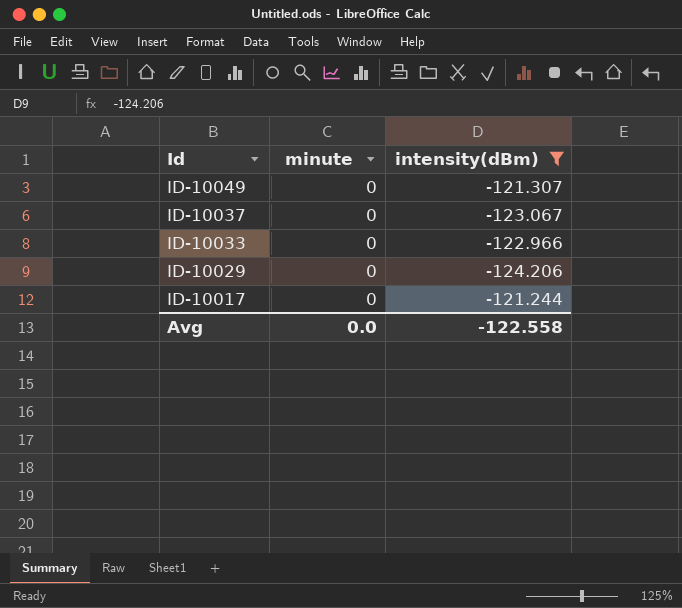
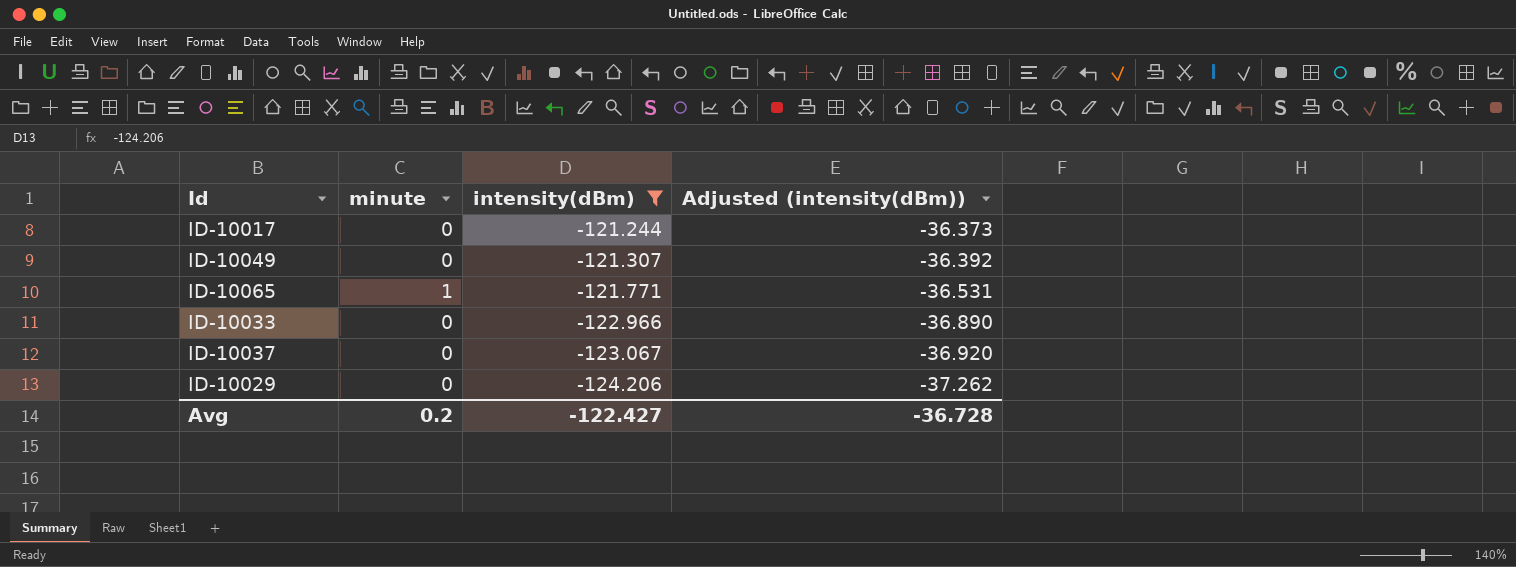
row order: Id descending -> intensity(dBm) descending
column Adjusted (intensity(dBm)) | formula: none -> [intensity(dBm)] * 0.3
row ID-10065: none -> 1 | -121.771 | -36.531
Avg | minute: 0.0 -> 0.2
Avg | intensity(dBm): -122.558 -> -122.427

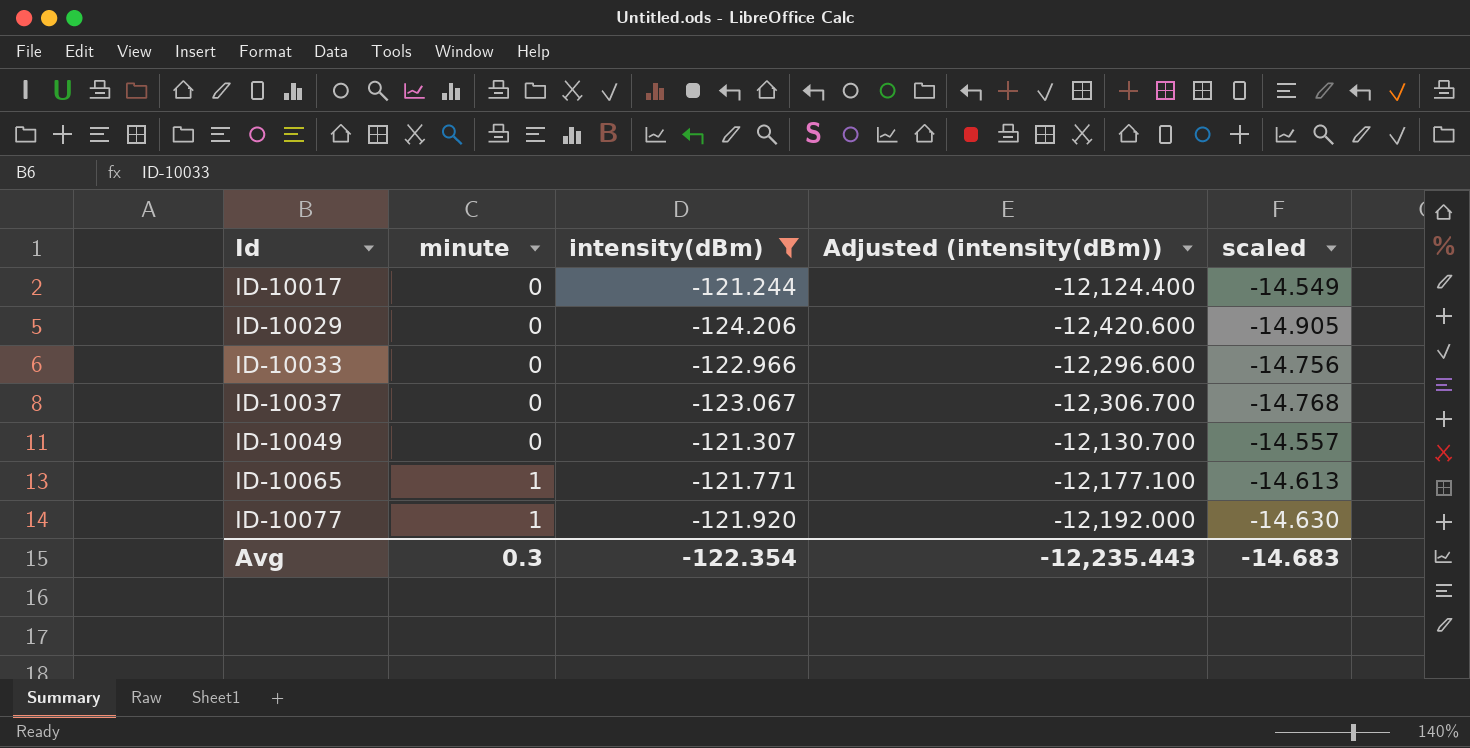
row order: intensity(dBm) descending -> Id ascending
column Adjusted (intensity(dBm)) | formula: [intensity(dBm)] * 0.3 -> [intensity(dBm)] * 100
column scaled | formula: none -> [intensity(dBm)] * 0.12
row ID-10077: none -> 1 | -121.920 | -12,192.000 | -14.630
Avg | minute: 0.2 -> 0.3
Avg | intensity(dBm): -122.427 -> -122.354
Avg | Adjusted (intensity(dBm)): -36.728 -> -12,235.443

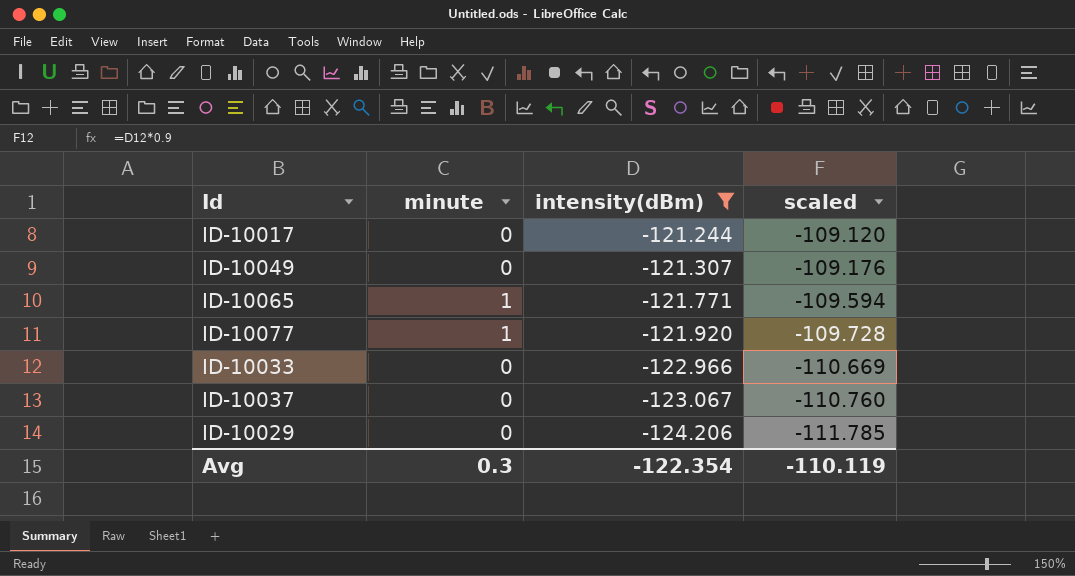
row order: Id ascending -> intensity(dBm) descending
column Adjusted (intensity(dBm)) | formula: [intensity(dBm)] * 100 -> none
column scaled | formula: [intensity(dBm)] * 0.12 -> [intensity(dBm)] * 0.9
Avg | scaled: -14.683 -> -110.119

